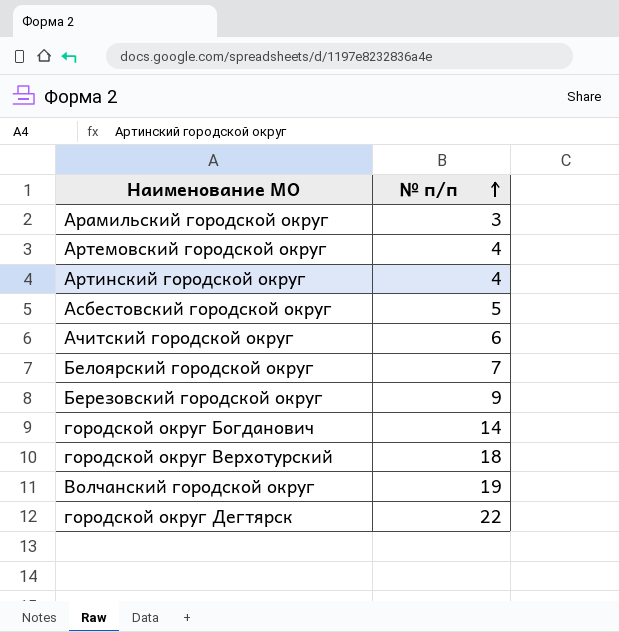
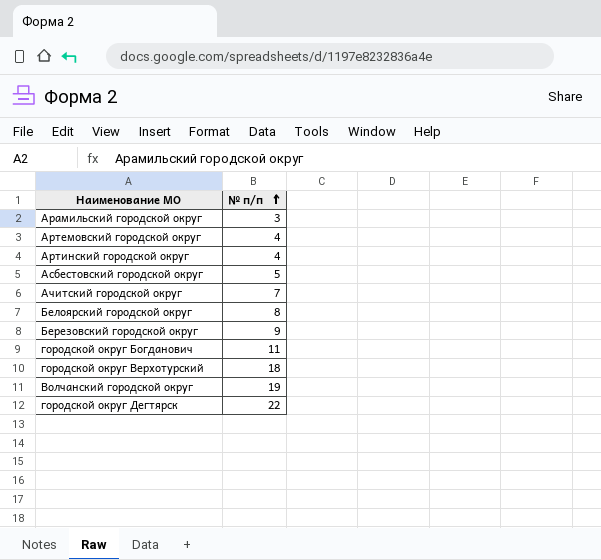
Ачитский городской округ | № п/п: 6 -> 7
Белоярский городской округ | № п/п: 7 -> 8
городской округ Богданович | № п/п: 14 -> 11

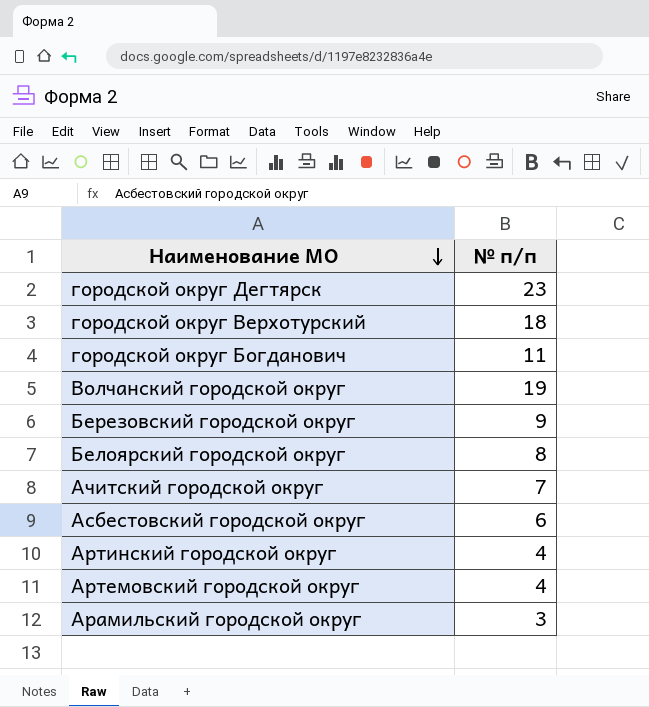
row order: № п/п ascending -> Наименование МО descending
городской округ Дегтярск | № п/п: 22 -> 23
Асбестовский городской округ | № п/п: 5 -> 6

